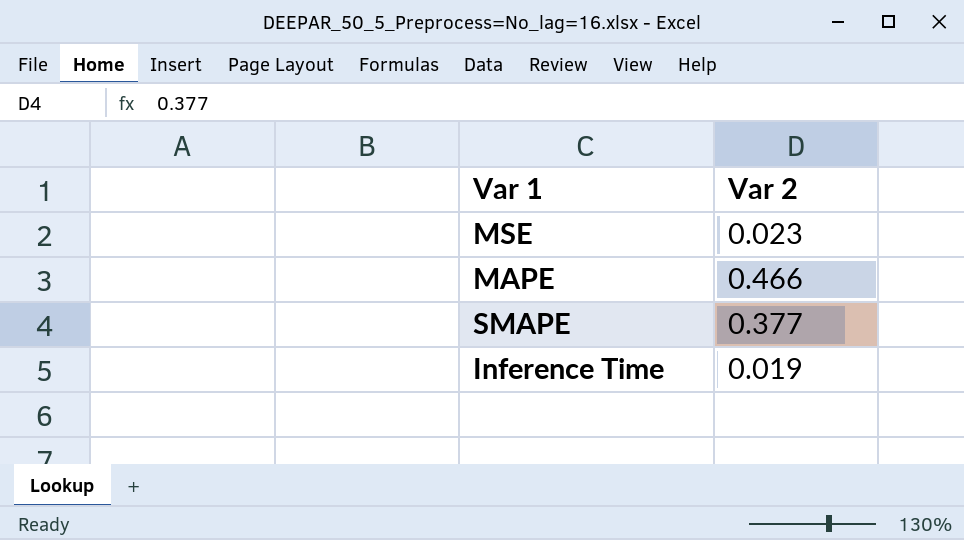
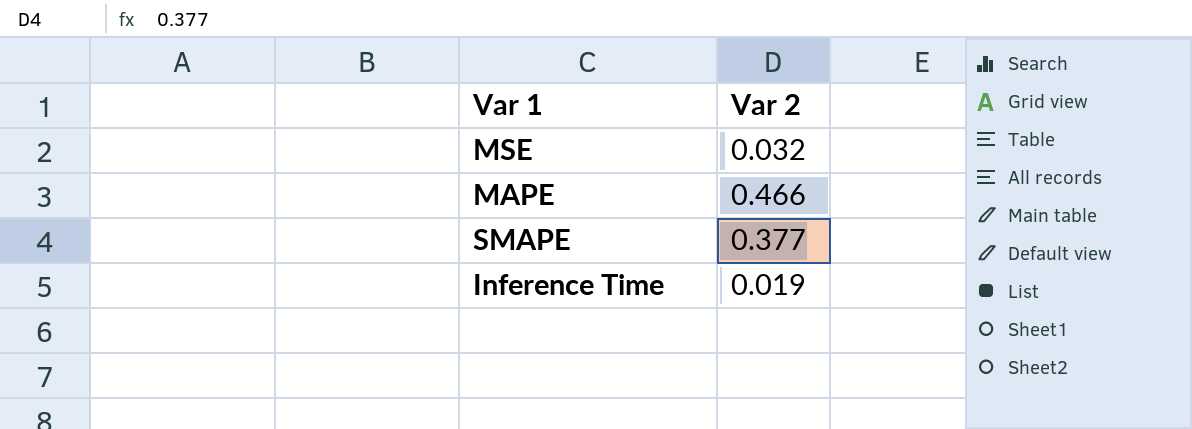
MSE | Var 2: 0.023 -> 0.032

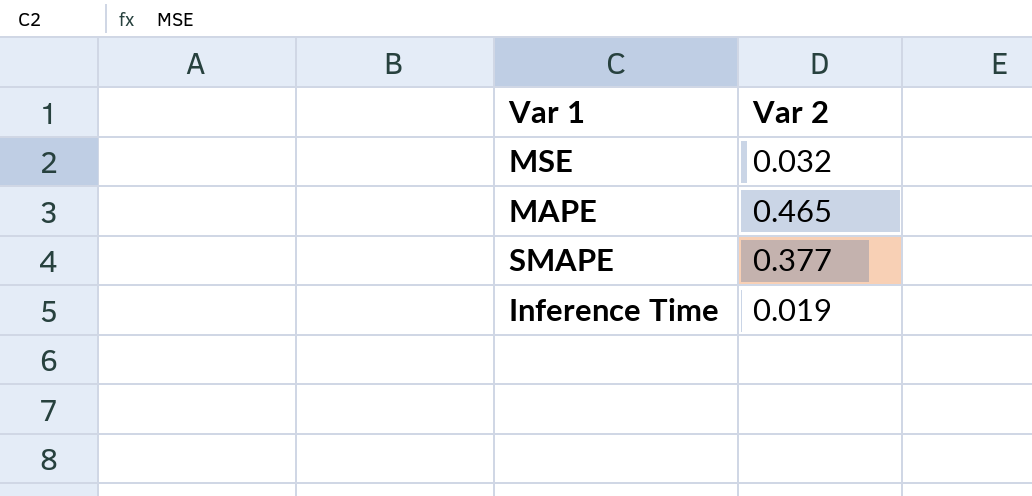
MAPE | Var 2: 0.466 -> 0.465

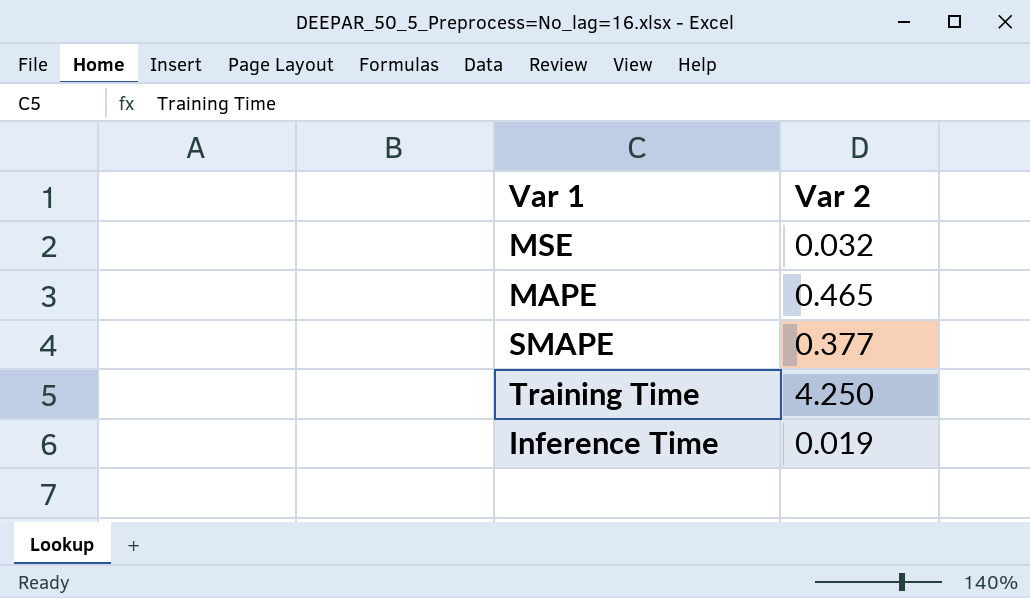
row Training Time: none -> 4.250

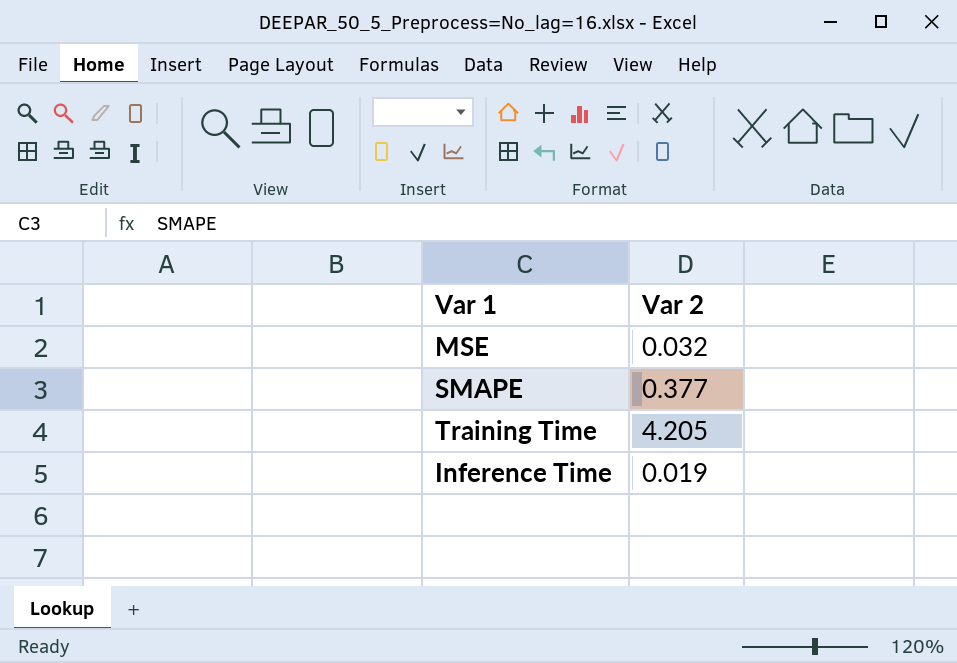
row MAPE: 0.465 -> none
Training Time | Var 2: 4.250 -> 4.205

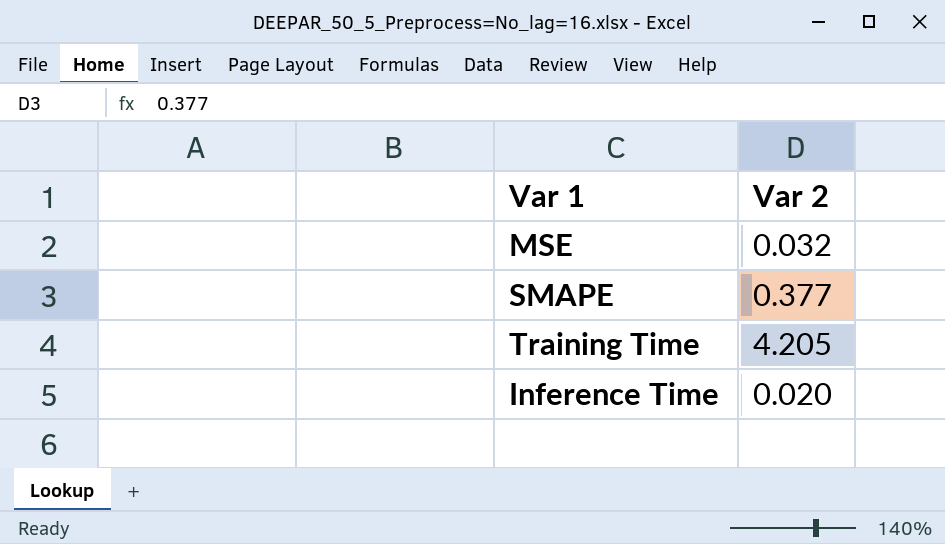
Inference Time | Var 2: 0.019 -> 0.020

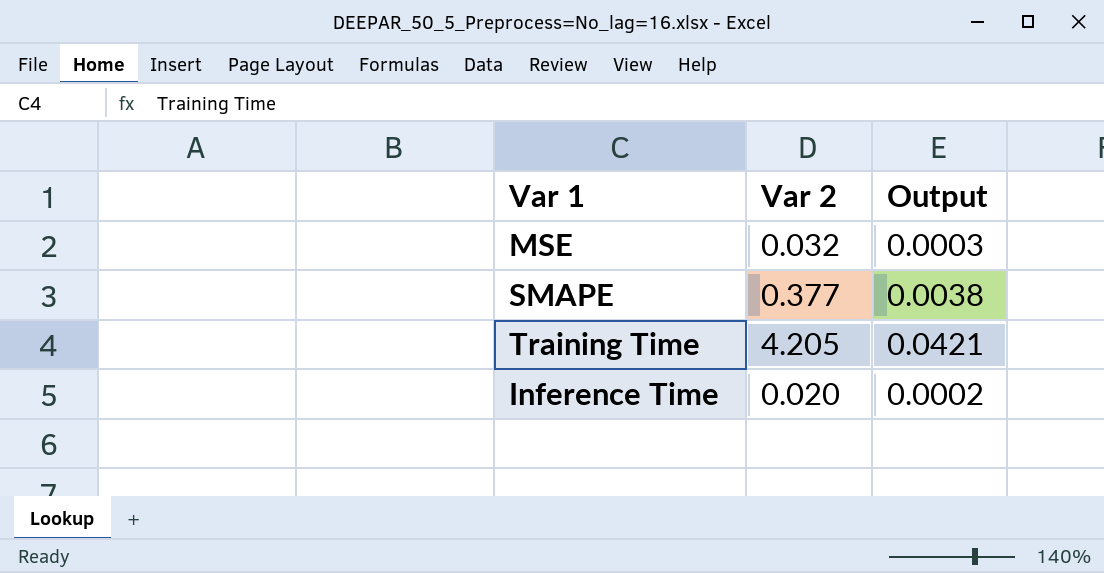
column Output | formula: none -> [Var 2] * 0.01

